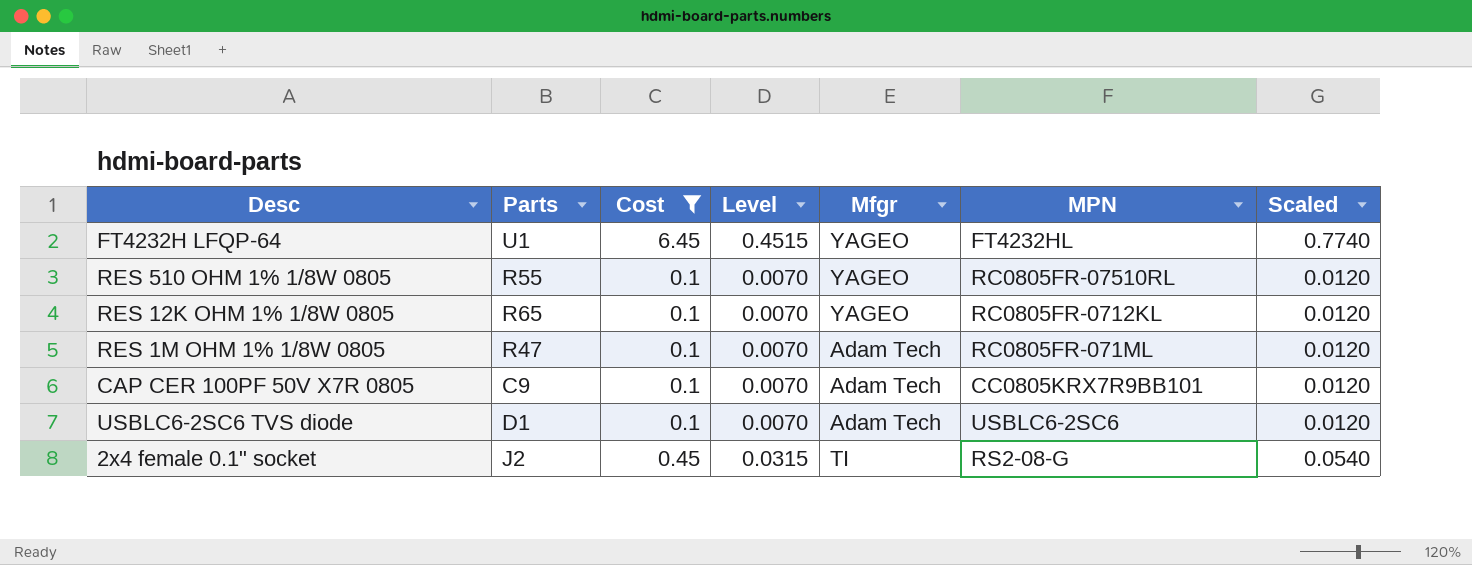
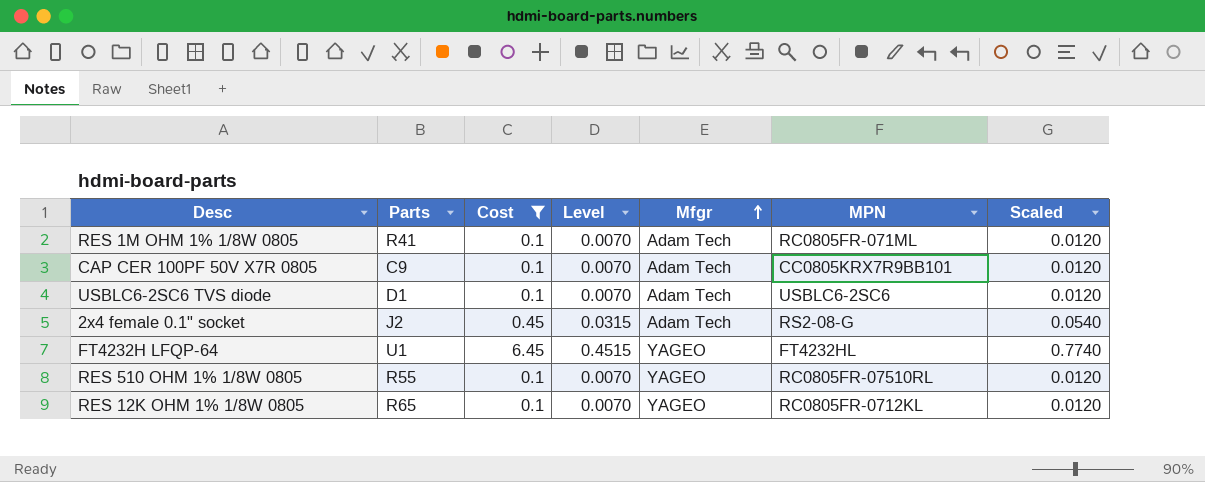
row order: none -> Mfgr ascending
RES 1M OHM 1% 1/8W 0805 | Parts: R47 -> R41
2x4 female 0.1" socket | Mfgr: TI -> Adam Tech

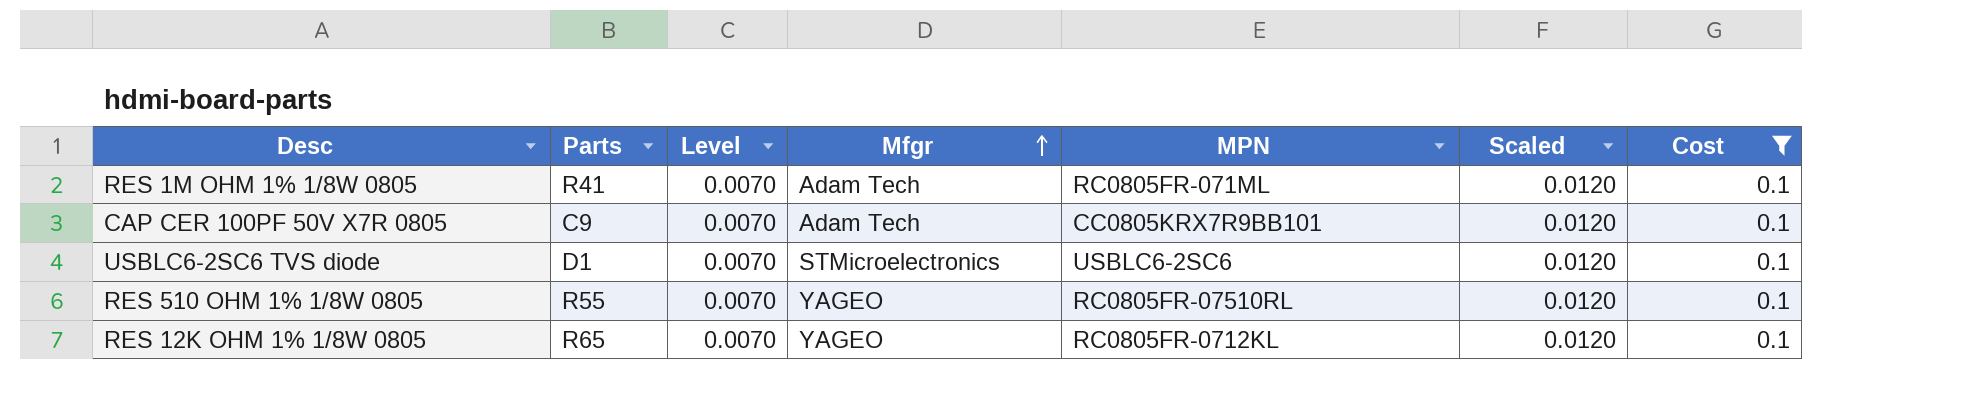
column Cost | position: 3 -> 7
row 2x4 female 0.1" socket: J2 | 0.45 | 0.0315 | Adam Tech | RS2-08-G | 0.0540 -> none
row FT4232H LFQP-64: U1 | 6.45 | 0.4515 | YAGEO | FT4232HL | 0.7740 -> none
USBLC6-2SC6 TVS diode | Mfgr: Adam Tech -> STMicroelectronics

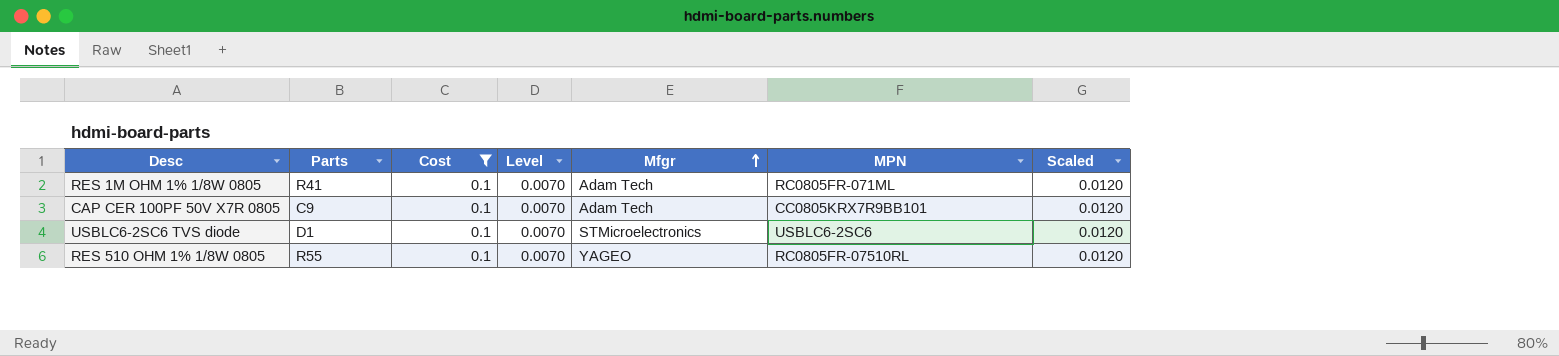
column Cost | position: 7 -> 3
row RES 12K OHM 1% 1/8W 0805: R65 | 0.0070 | YAGEO | RC0805FR-0712KL | 0.0120 | 0.1 -> none

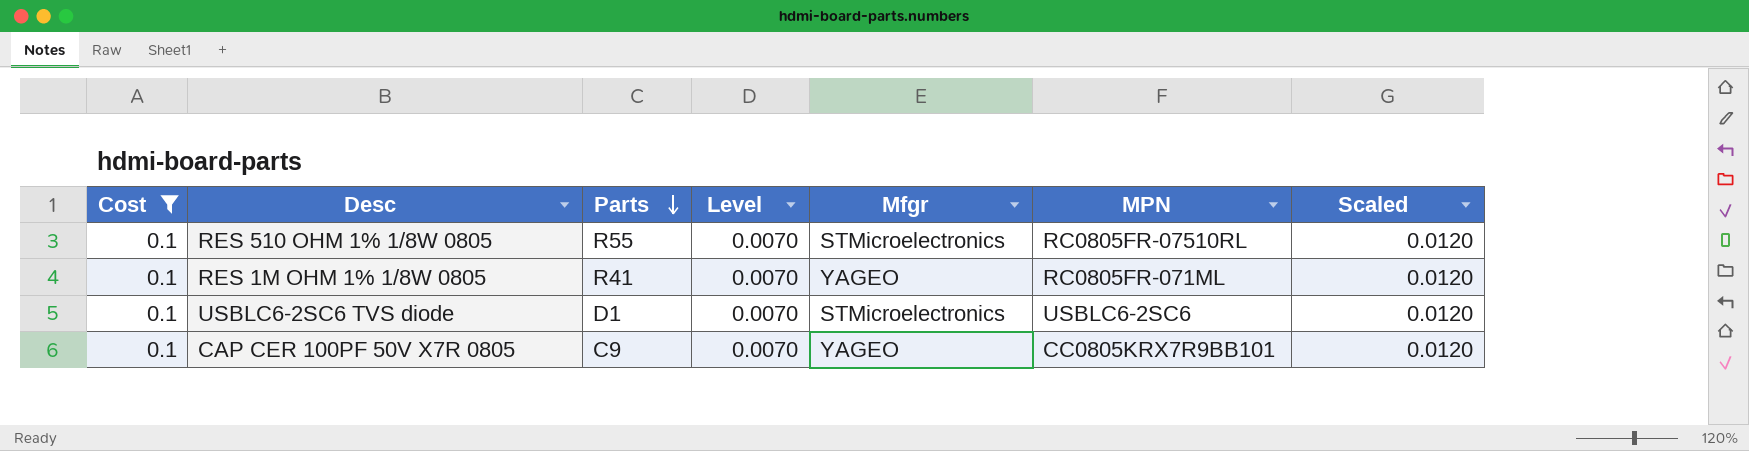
row order: Mfgr ascending -> Parts descending
column Cost | position: 3 -> 1
RES 510 OHM 1% 1/8W 0805 | Mfgr: YAGEO -> STMicroelectronics
RES 1M OHM 1% 1/8W 0805 | Mfgr: Adam Tech -> YAGEO
CAP CER 100PF 50V X7R 0805 | Mfgr: Adam Tech -> YAGEO

